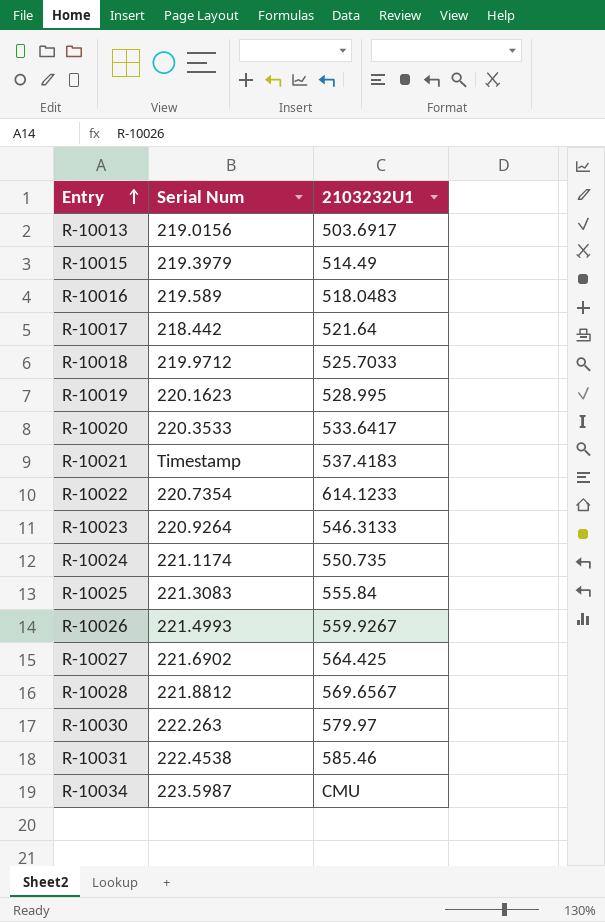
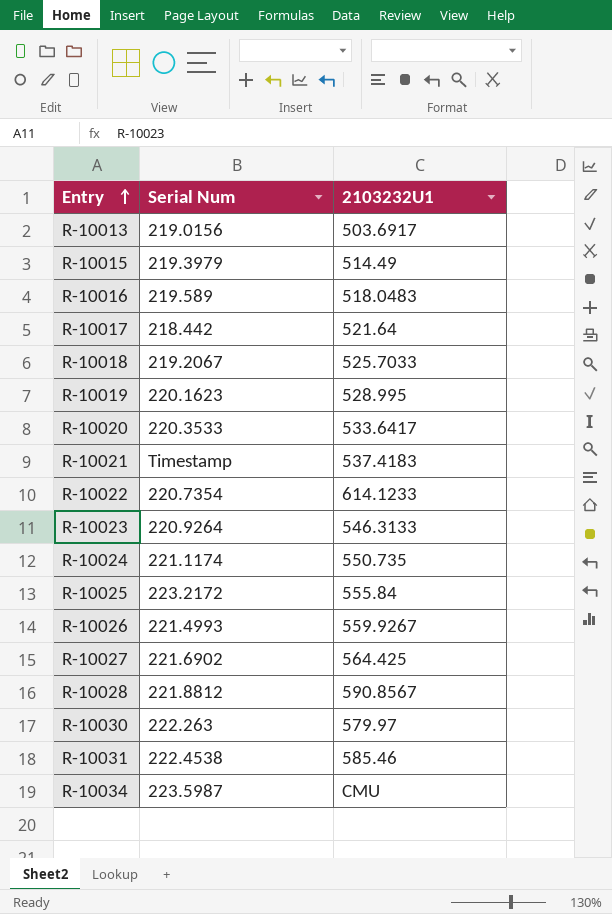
R-10018 | Serial Num: 219.9712 -> 219.2067
R-10025 | Serial Num: 221.3083 -> 223.2172
R-10028 | 2103232U1: 569.6567 -> 590.8567

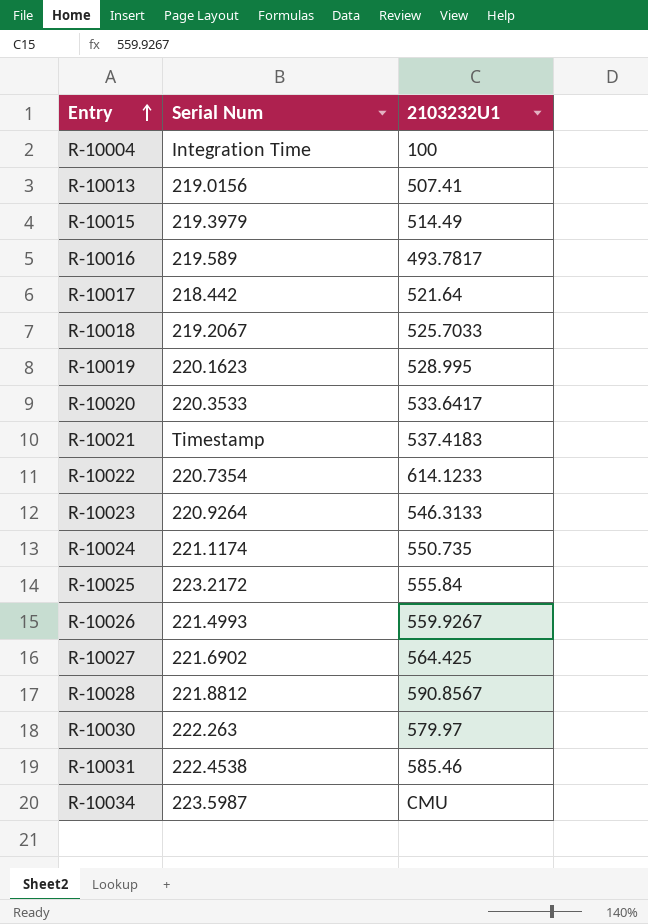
row R-10004: none -> Integration Time | 100
R-10013 | 2103232U1: 503.6917 -> 507.41
R-10016 | 2103232U1: 518.0483 -> 493.7817

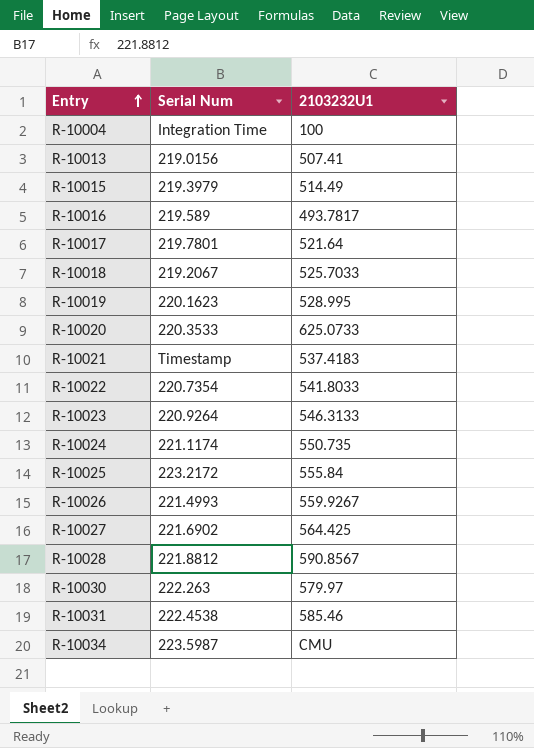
R-10017 | Serial Num: 218.442 -> 219.7801
R-10020 | 2103232U1: 533.6417 -> 625.0733
R-10022 | 2103232U1: 614.1233 -> 541.8033

